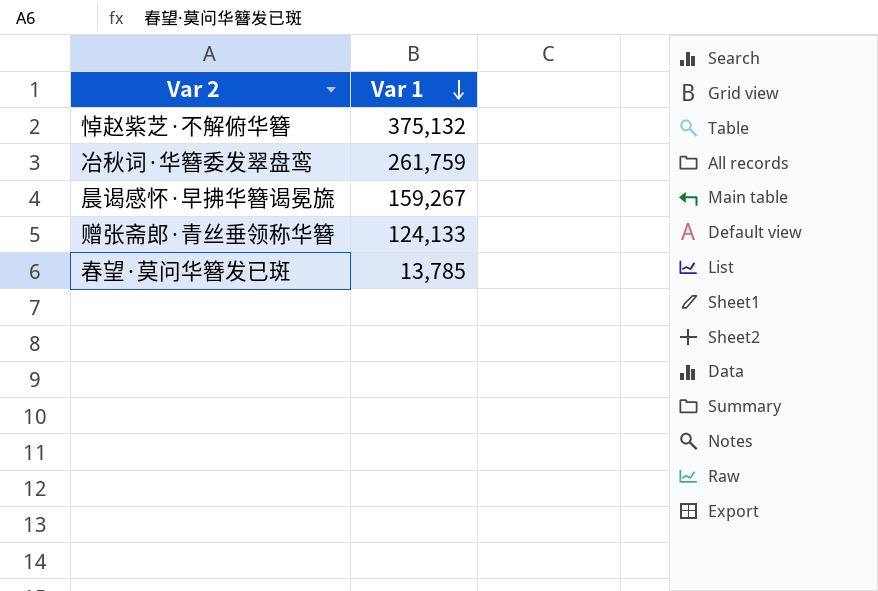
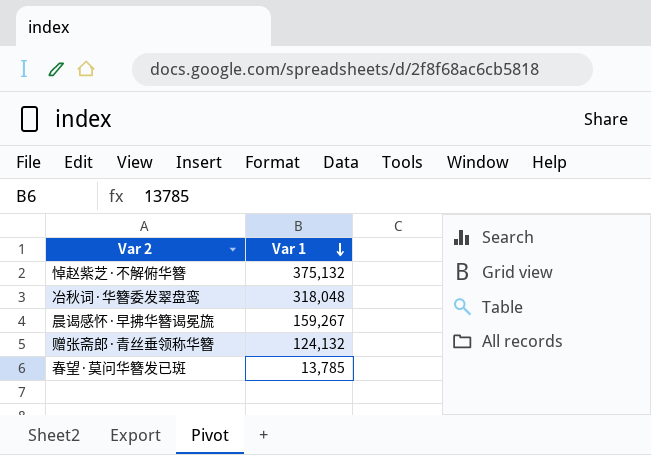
冶秋词·华簪委发翠盘鸾 | Var 1: 261,759 -> 318,048
赠张斋郎·青丝垂领称华簪 | Var 1: 124,133 -> 124,132

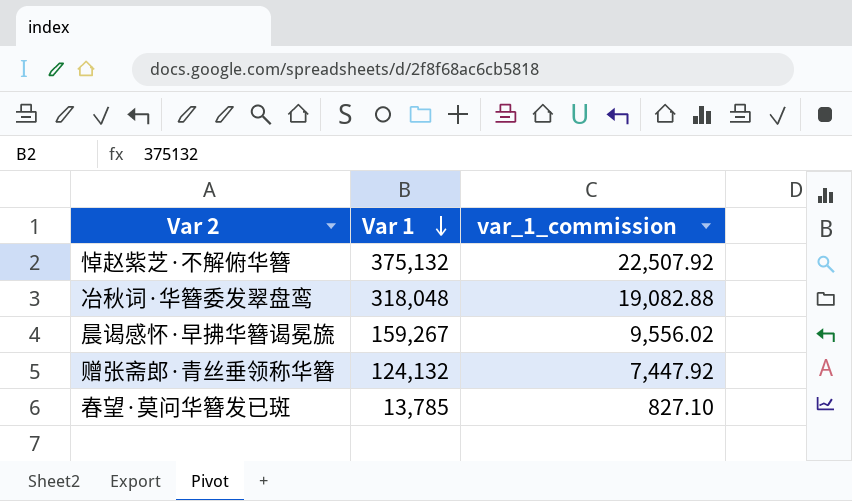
column var_1_commission | formula: none -> [Var 1] * 0.06

